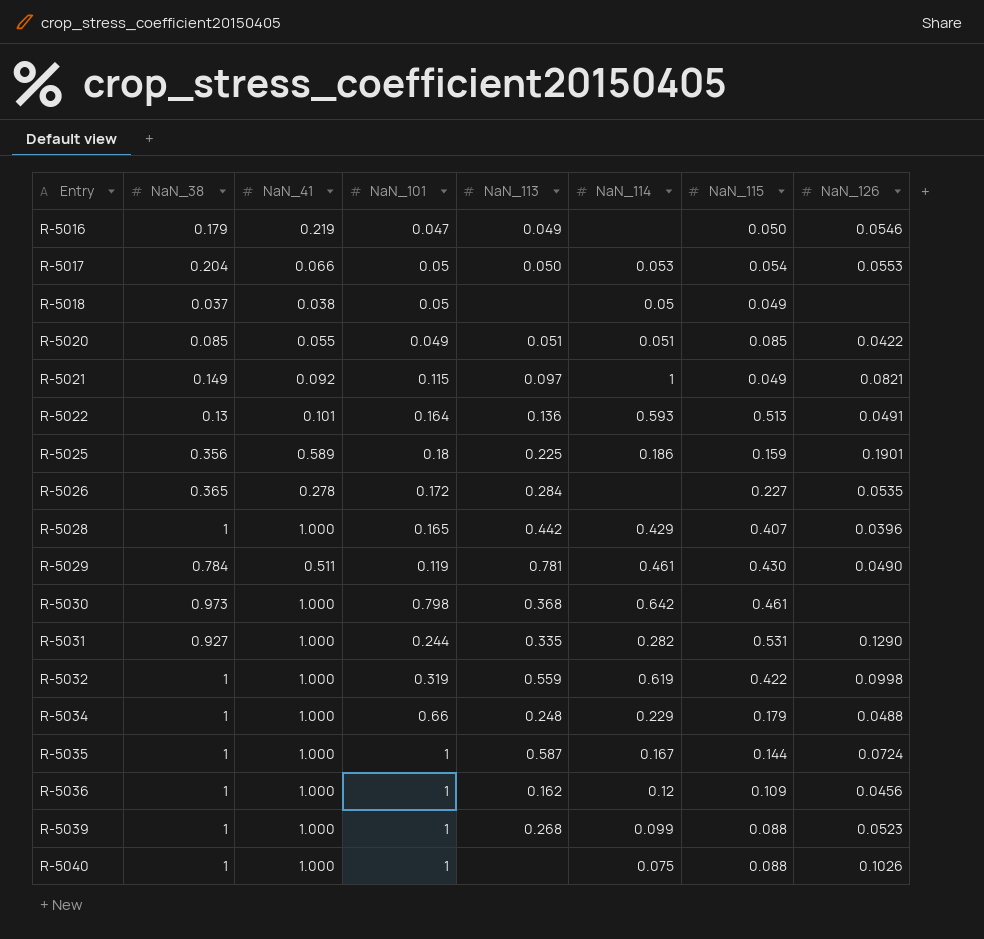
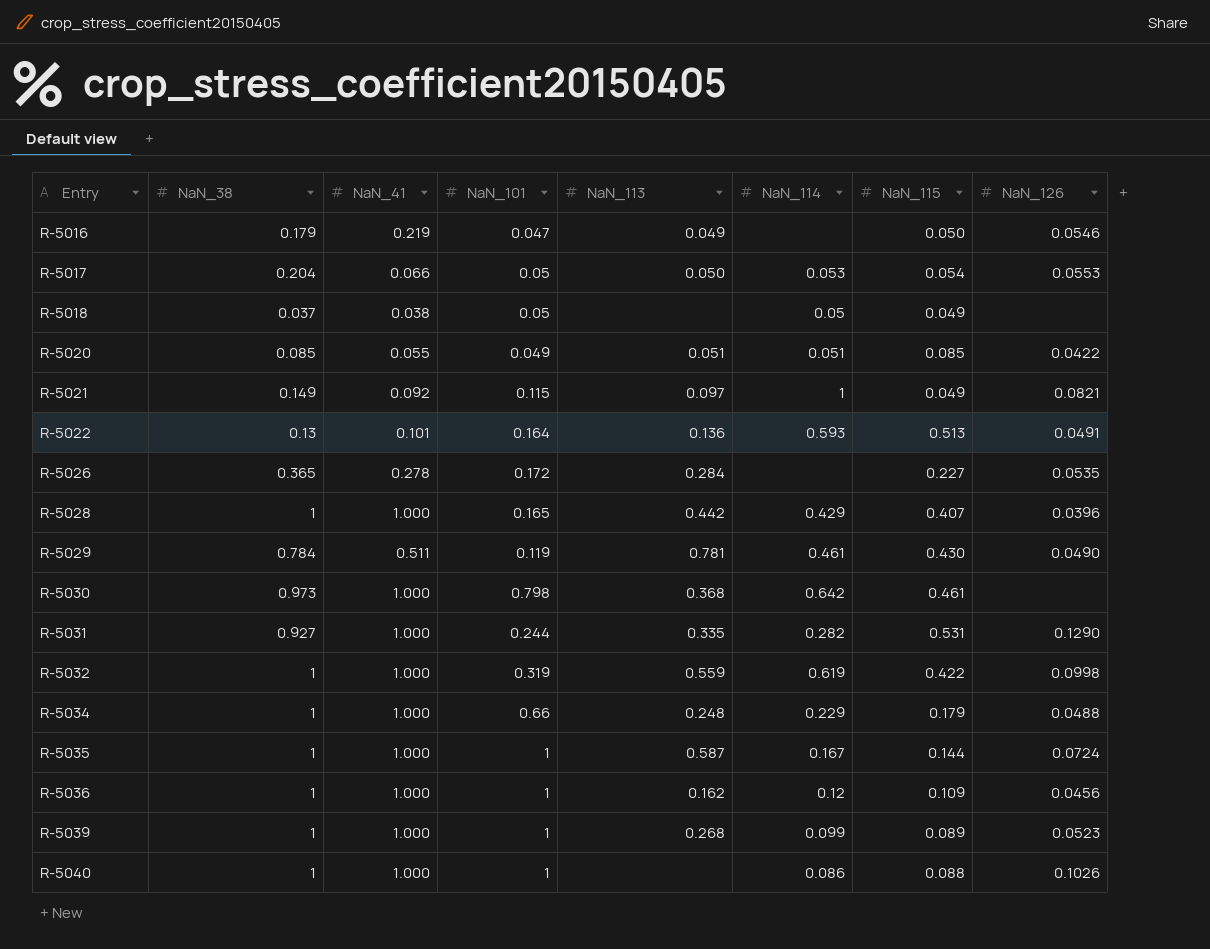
row R-5025: 0.356 | 0.589 | 0.18 | 0.225 | 0.186 | 0.159 | 0.1901 -> none
R-5039 | NaN_115: 0.088 -> 0.089
R-5040 | NaN_114: 0.075 -> 0.086

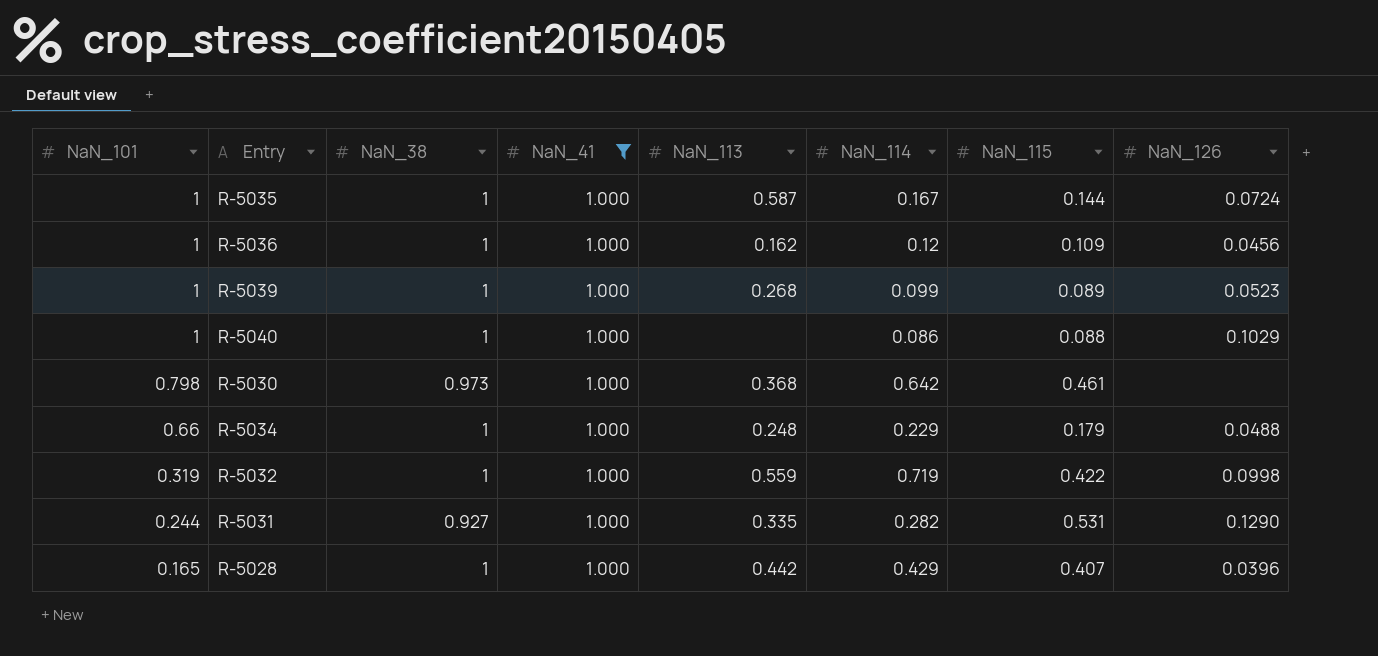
filter: none -> NaN_41 = 1.000
row order: Entry ascending -> NaN_101 descending
column NaN_101 | position: 4 -> 1
R-5040 | NaN_126: 0.1026 -> 0.1029
R-5032 | NaN_114: 0.619 -> 0.719

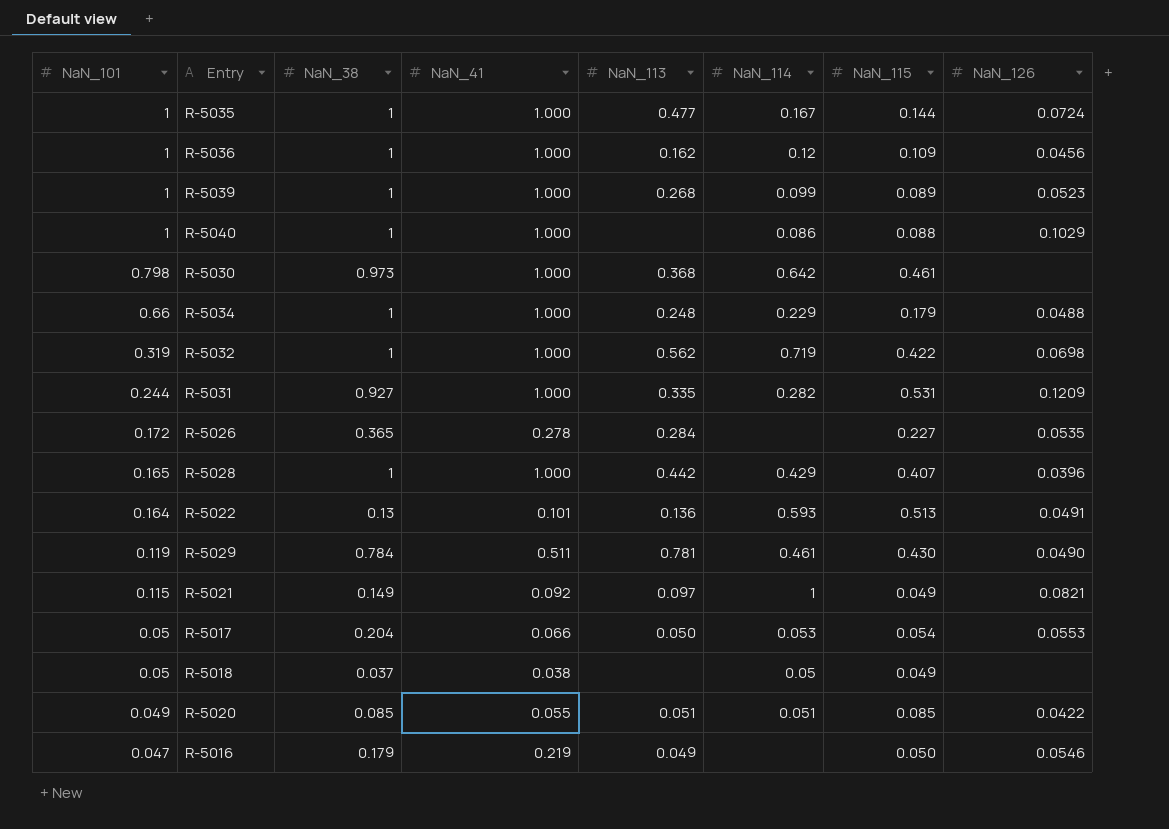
filter: NaN_41 = 1.000 -> none
R-5035 | NaN_113: 0.587 -> 0.477
R-5032 | NaN_113: 0.559 -> 0.562
R-5032 | NaN_126: 0.0998 -> 0.0698
R-5031 | NaN_126: 0.1290 -> 0.1209

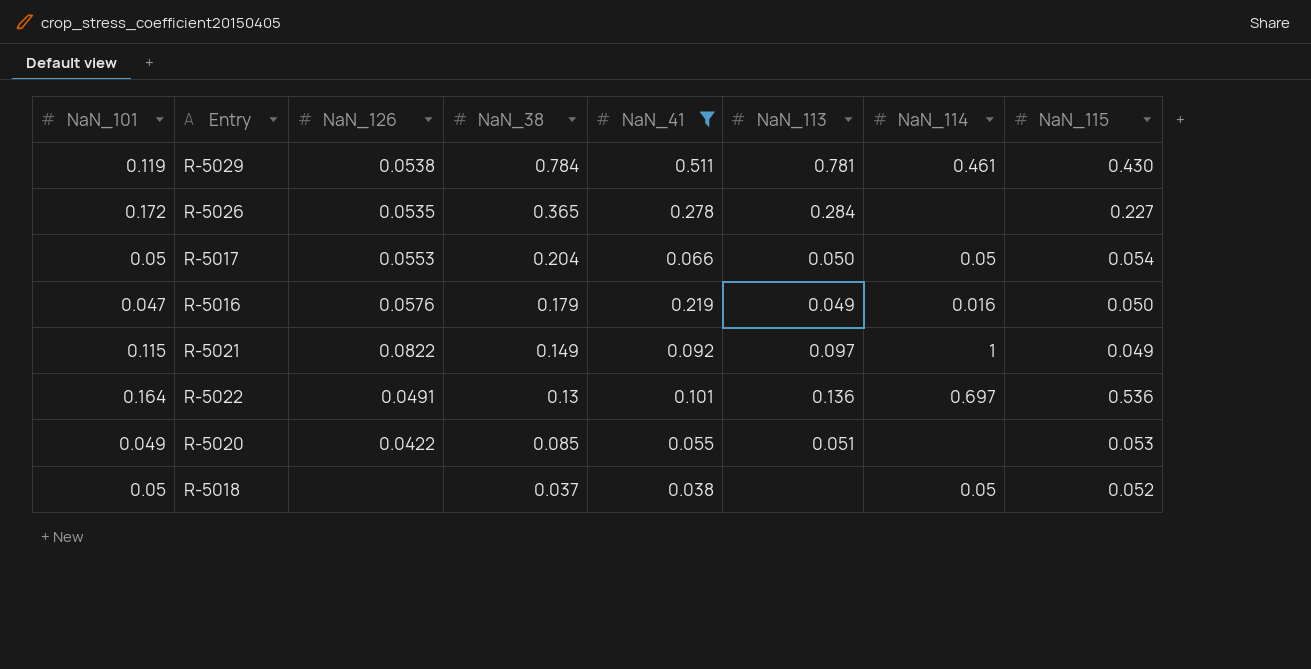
filter: none -> NaN_41 != 1.000
row order: NaN_101 descending -> NaN_38 descending
column NaN_126 | position: 8 -> 3
R-5029 | NaN_126: 0.0490 -> 0.0538
R-5017 | NaN_114: 0.053 -> 0.05
R-5016 | NaN_126: 0.0546 -> 0.0576
R-5016 | NaN_114: none -> 0.016
R-5021 | NaN_126: 0.0821 -> 0.0822
R-5022 | NaN_114: 0.593 -> 0.697
R-5022 | NaN_115: 0.513 -> 0.536
R-5020 | NaN_114: 0.051 -> none
R-5020 | NaN_115: 0.085 -> 0.053
R-5018 | NaN_115: 0.049 -> 0.052

